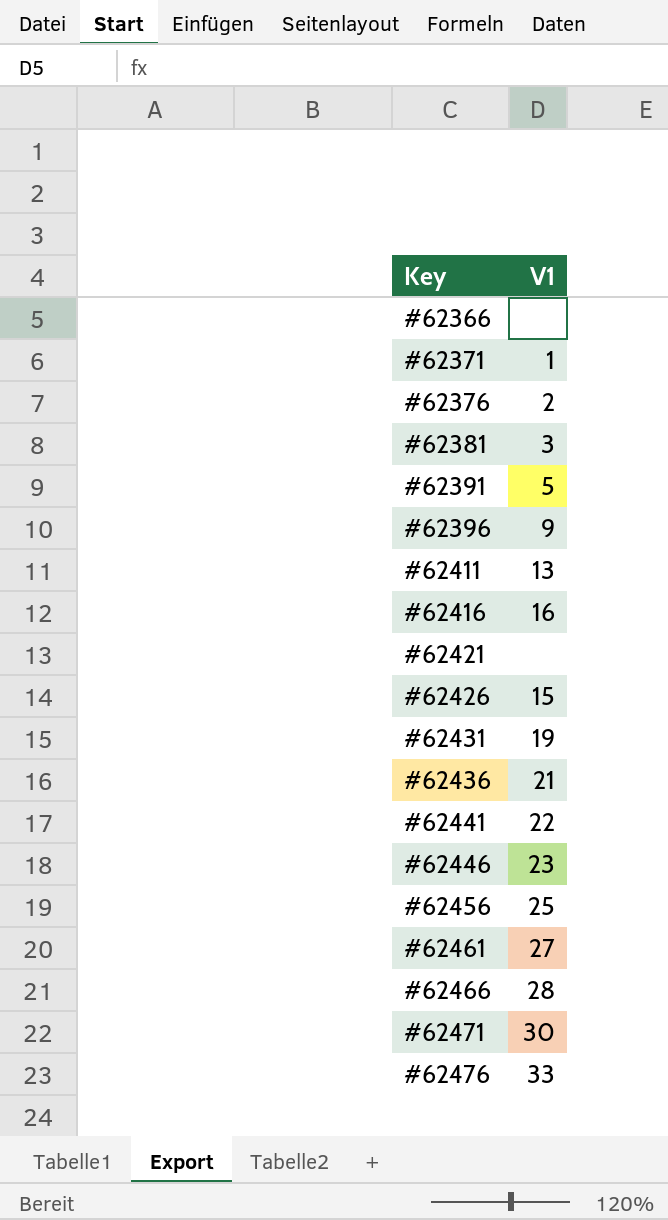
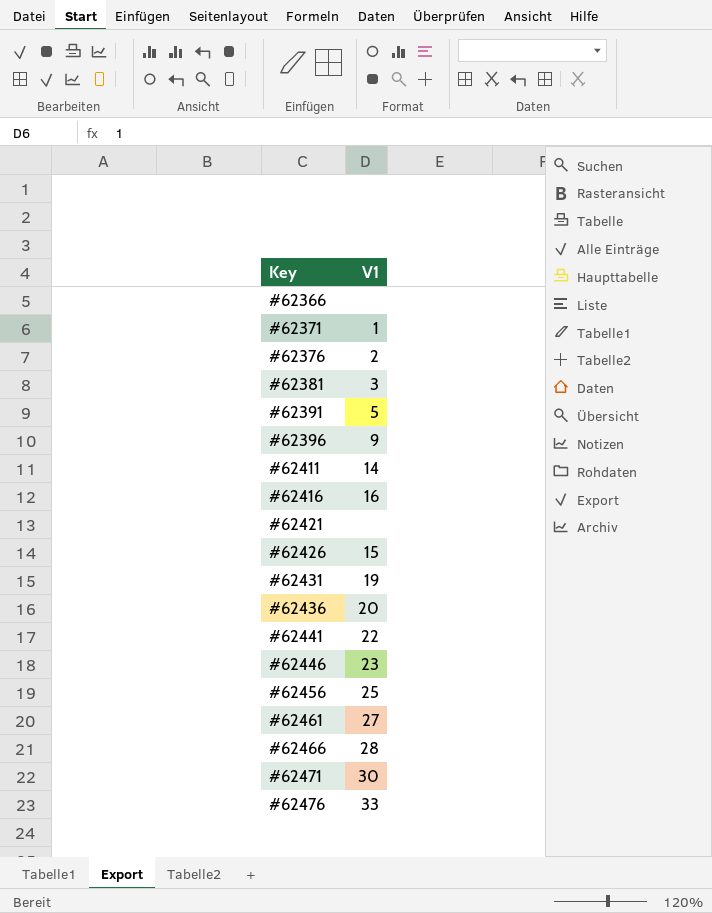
#62411 | V1: 13 -> 14
#62436 | V1: 21 -> 20

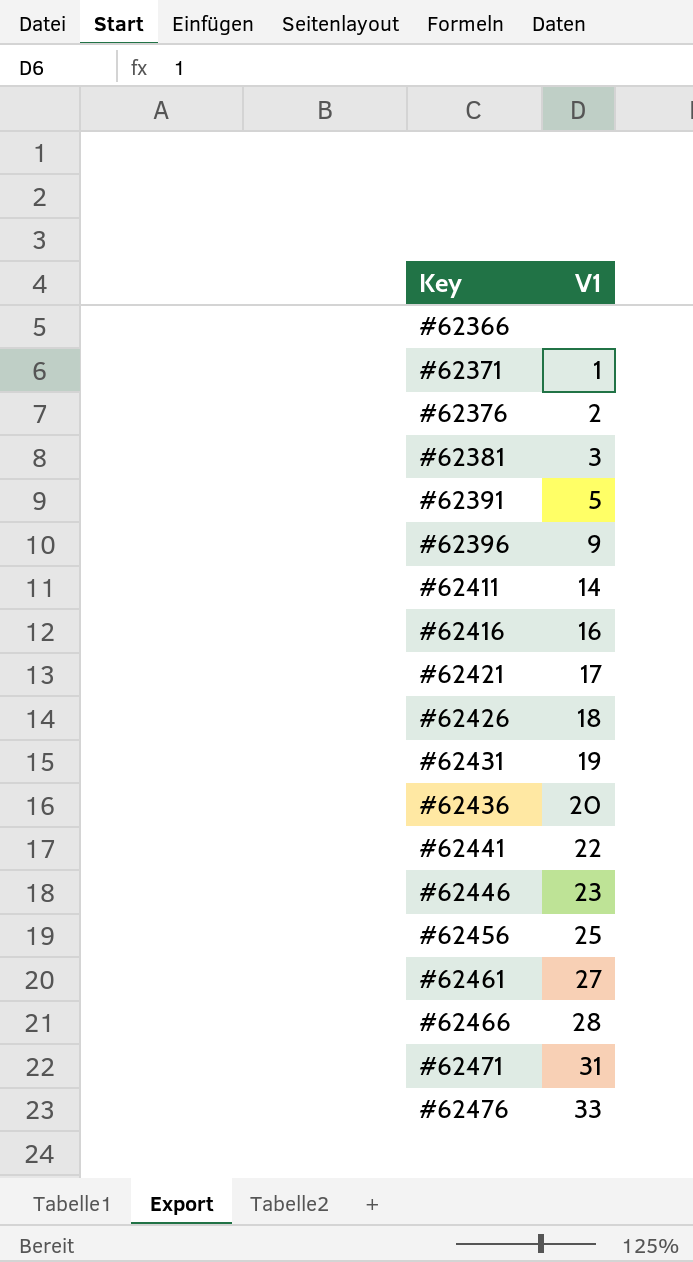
#62421 | V1: none -> 17
#62426 | V1: 15 -> 18
#62471 | V1: 30 -> 31

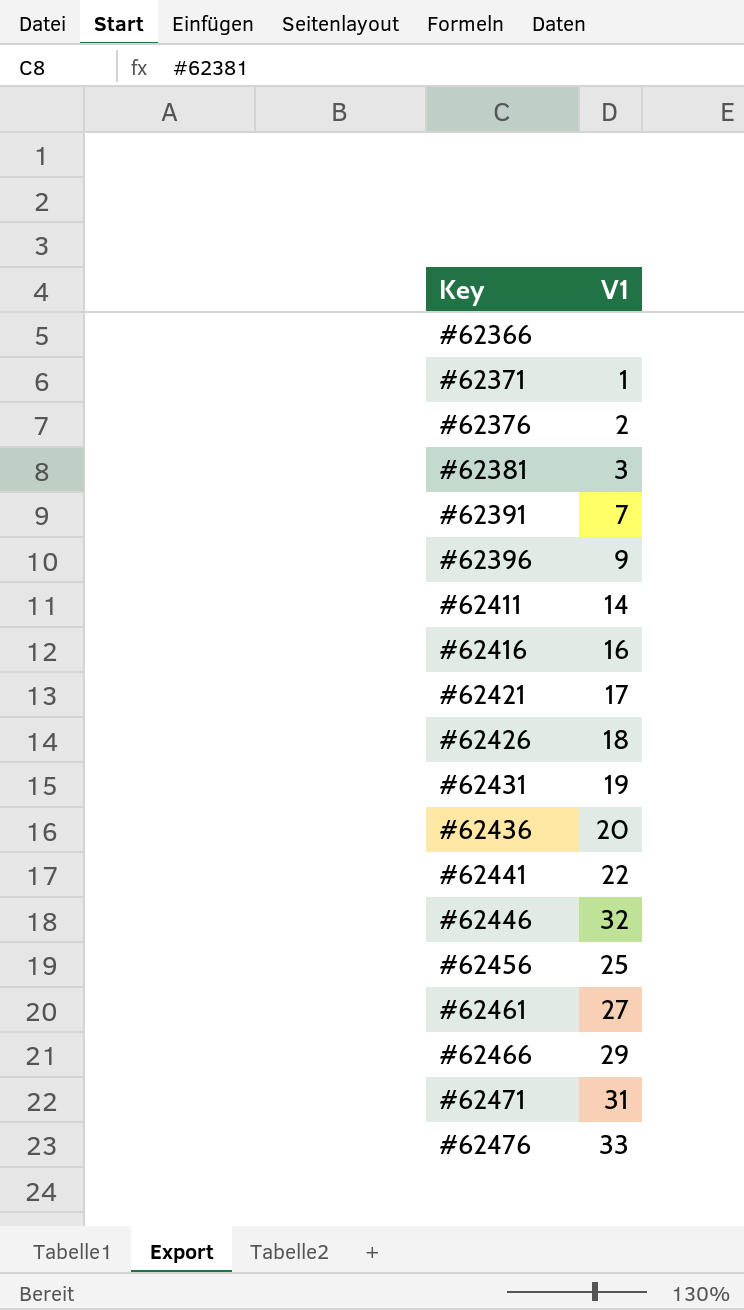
#62391 | V1: 5 -> 7
#62446 | V1: 23 -> 32
#62466 | V1: 28 -> 29

